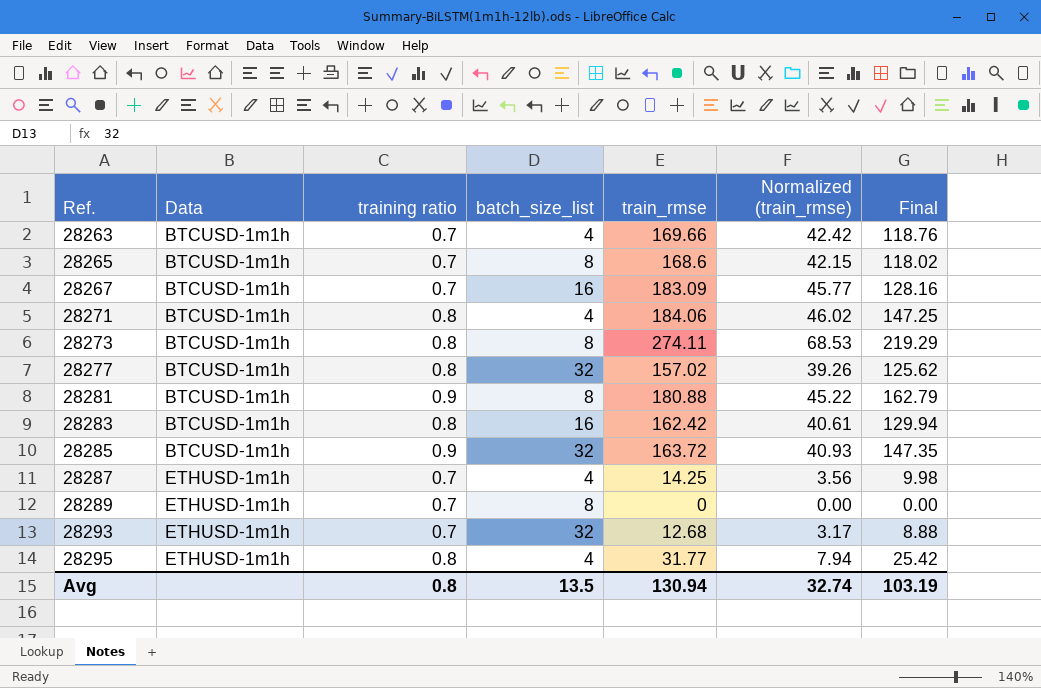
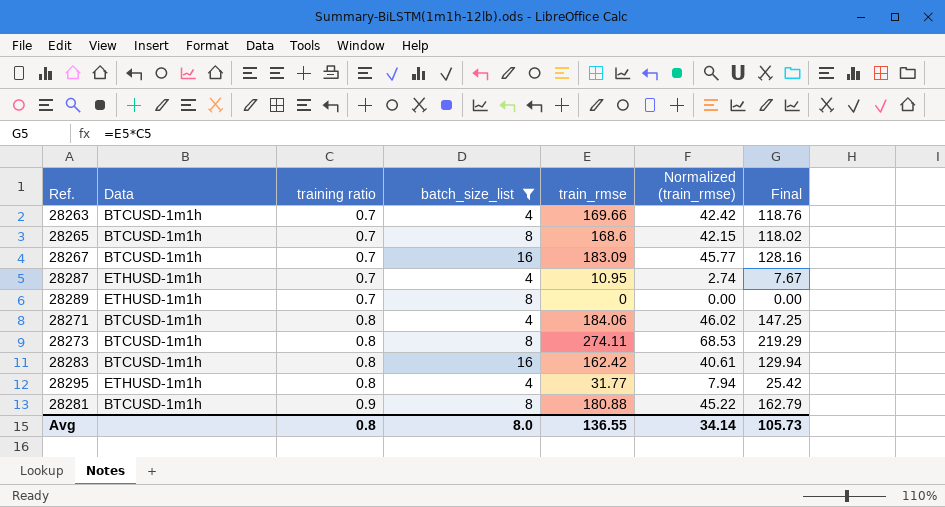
filter: none -> batch_size_list != 32
row order: Ref. ascending -> training ratio ascending
28287 | train_rmse: 14.25 -> 10.95
28287 | Normalized (train_rmse): 3.56 -> 2.74
28287 | Final: 9.98 -> 7.67
Avg | batch_size_list: 13.5 -> 8.0
Avg | train_rmse: 130.94 -> 136.55
Avg | Normalized (train_rmse): 32.74 -> 34.14
Avg | Final: 103.19 -> 105.73

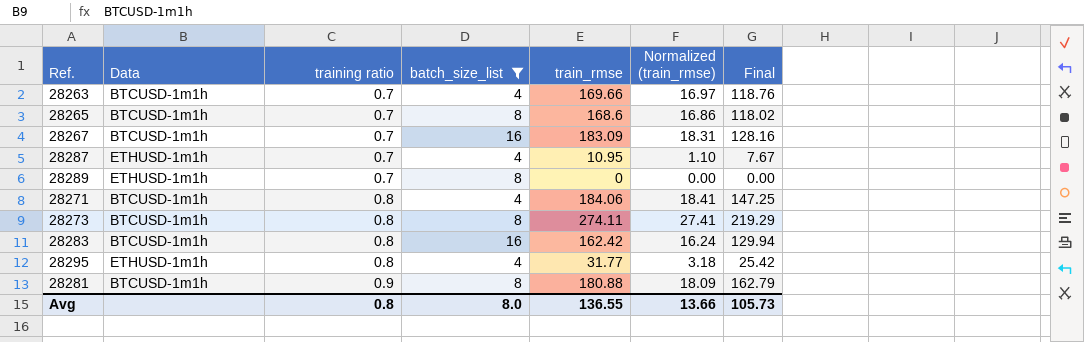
column Normalized (train_rmse) | formula: [train_rmse] * 0.25 -> [train_rmse] * 0.1
Avg | Normalized (train_rmse): 34.14 -> 13.66

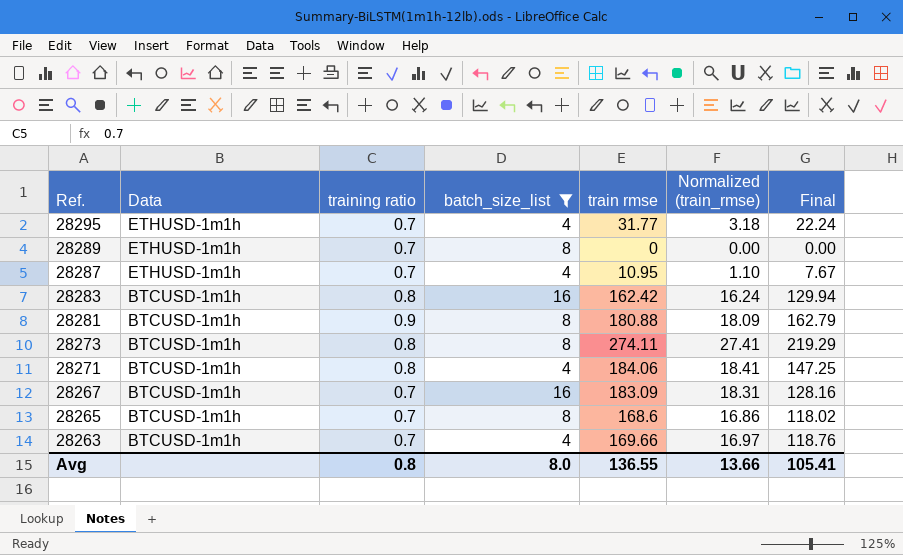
row order: training ratio ascending -> Ref. descending
column name: train_rmse -> train rmse
28295 | training ratio: 0.8 -> 0.7
28295 | Final: 25.42 -> 22.24
Avg | Final: 105.73 -> 105.41

